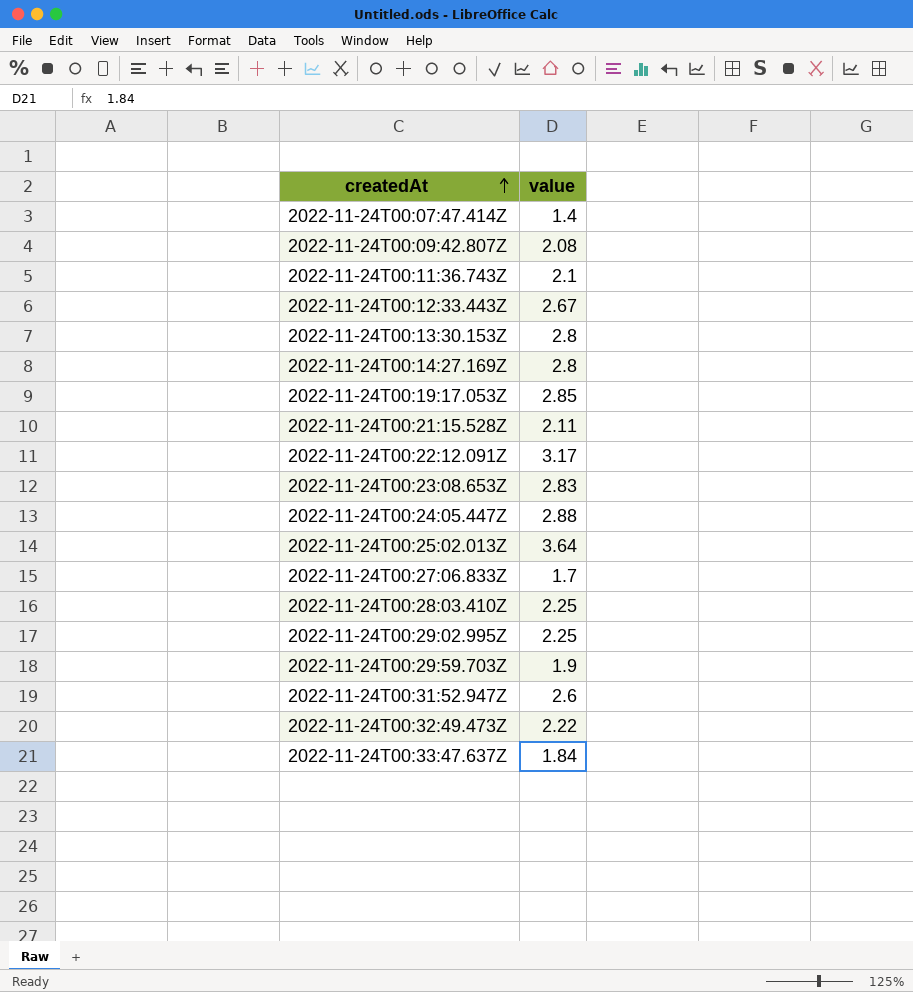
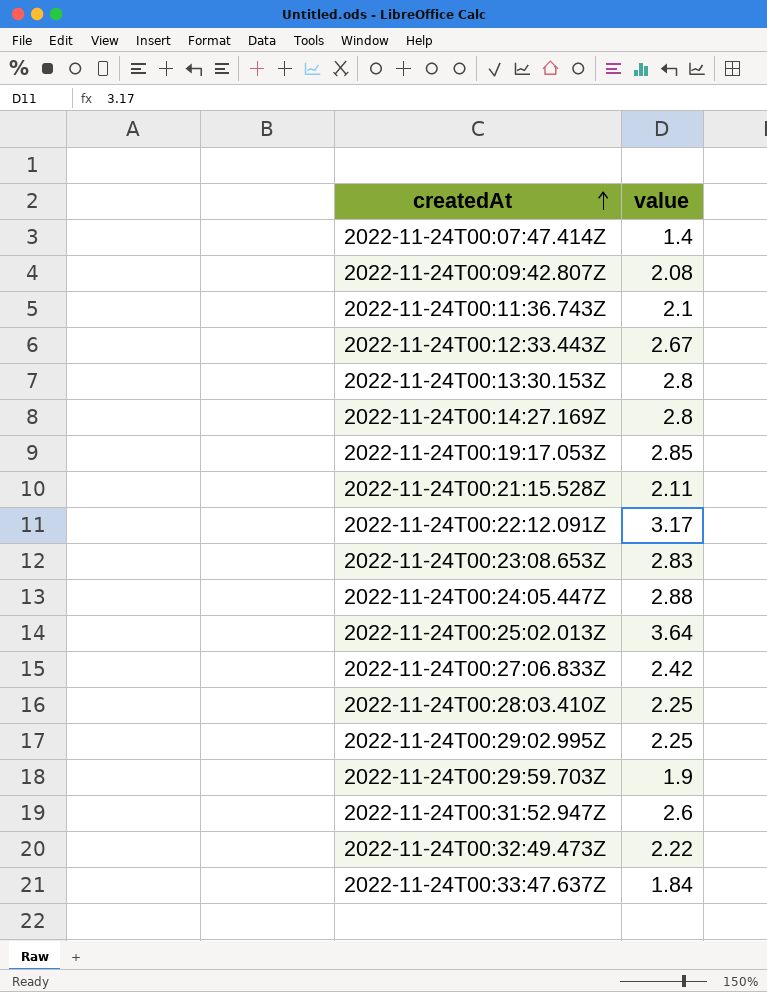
2022-11-24T00:27:06.833Z | value: 1.7 -> 2.42

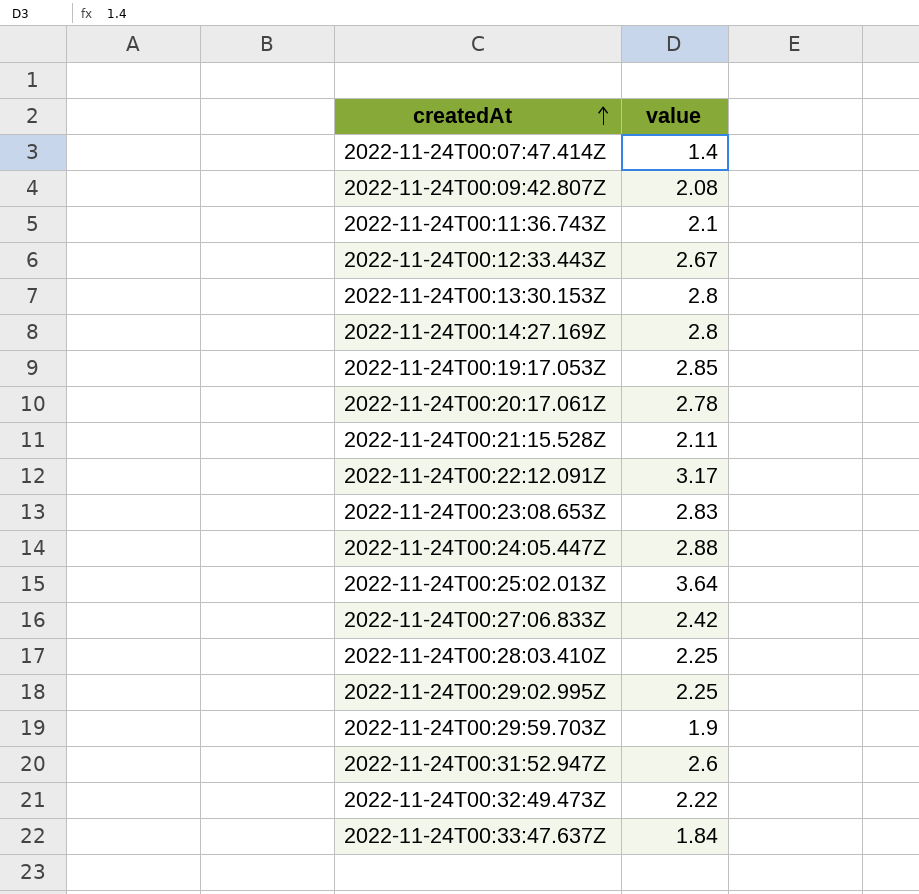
row 2022-11-24T00:20:17.061Z: none -> 2.78

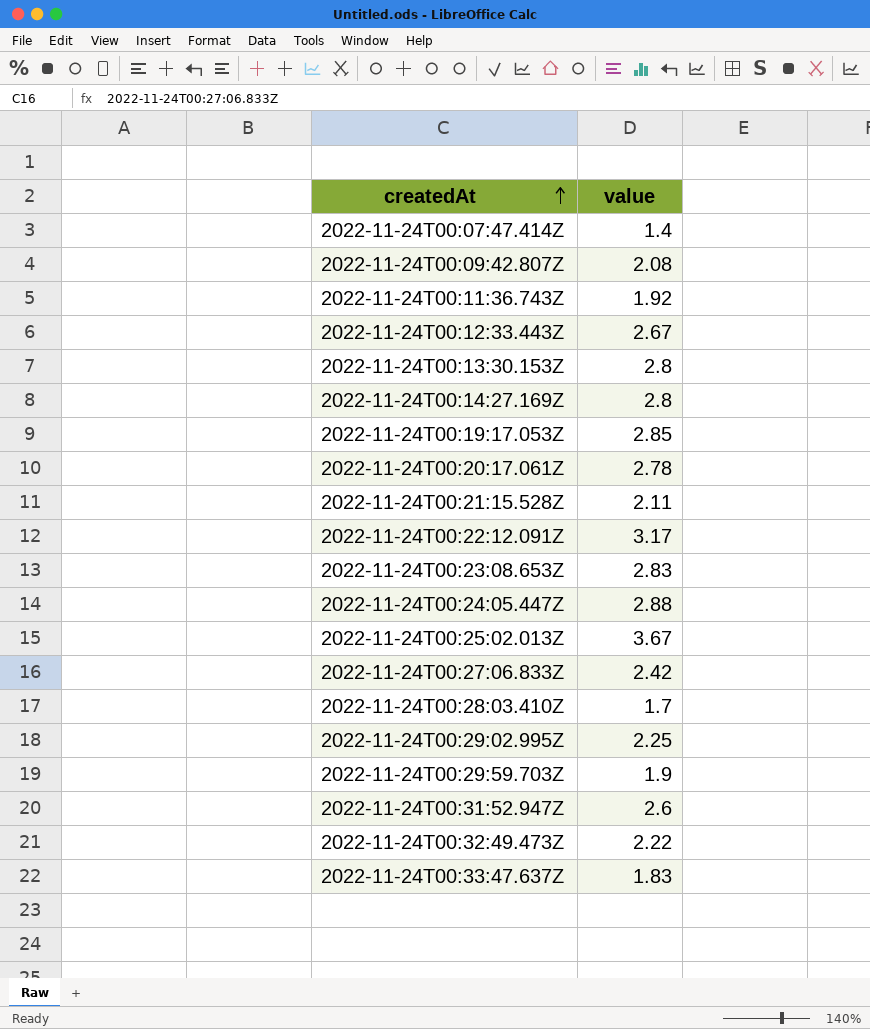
2022-11-24T00:11:36.743Z | value: 2.1 -> 1.92
2022-11-24T00:25:02.013Z | value: 3.64 -> 3.67
2022-11-24T00:28:03.410Z | value: 2.25 -> 1.7
2022-11-24T00:33:47.637Z | value: 1.84 -> 1.83

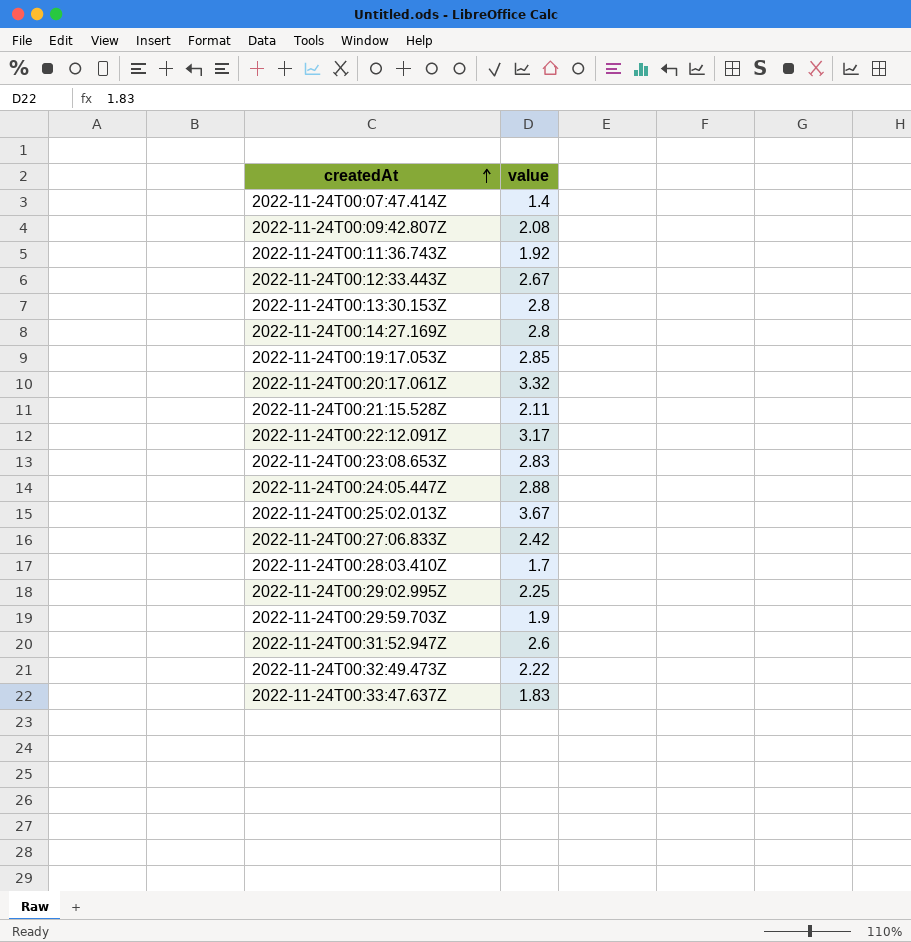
2022-11-24T00:20:17.061Z | value: 2.78 -> 3.32

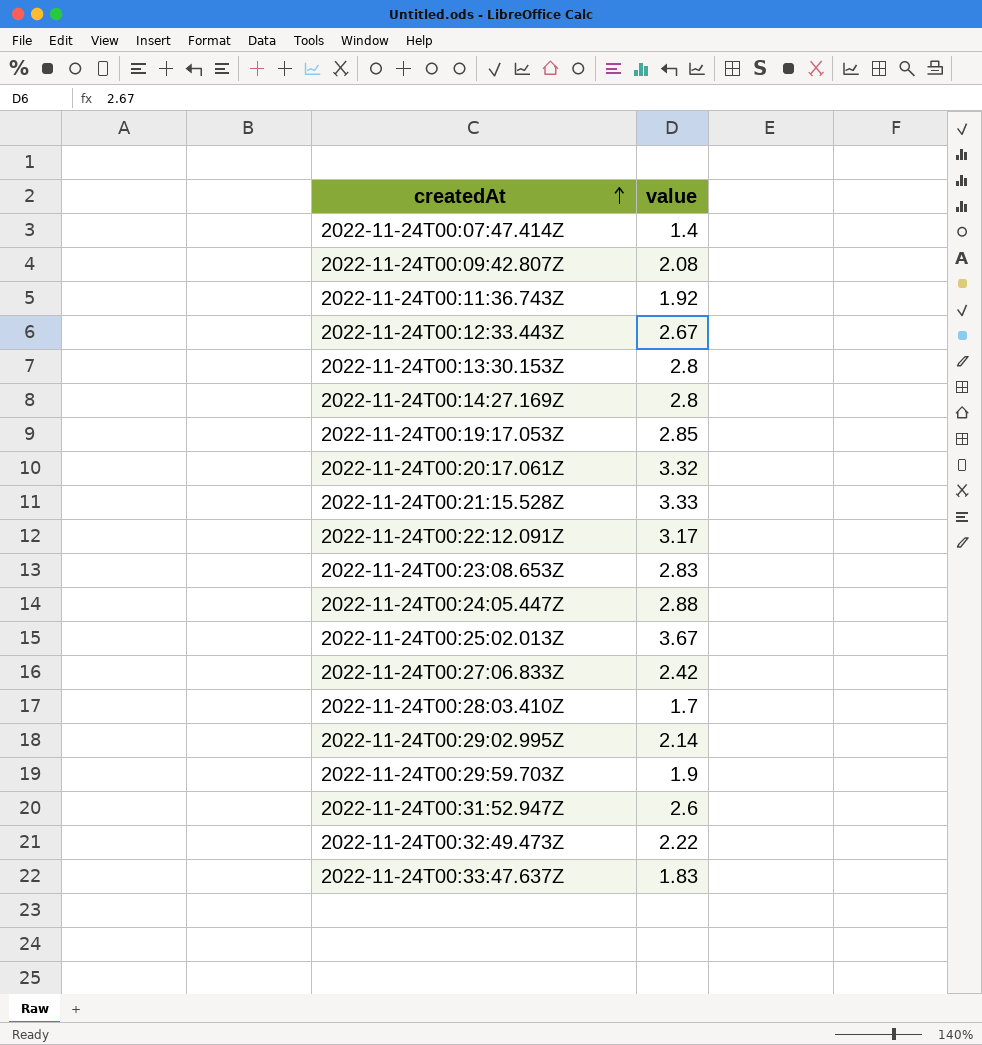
2022-11-24T00:21:15.528Z | value: 2.11 -> 3.33
2022-11-24T00:29:02.995Z | value: 2.25 -> 2.14

